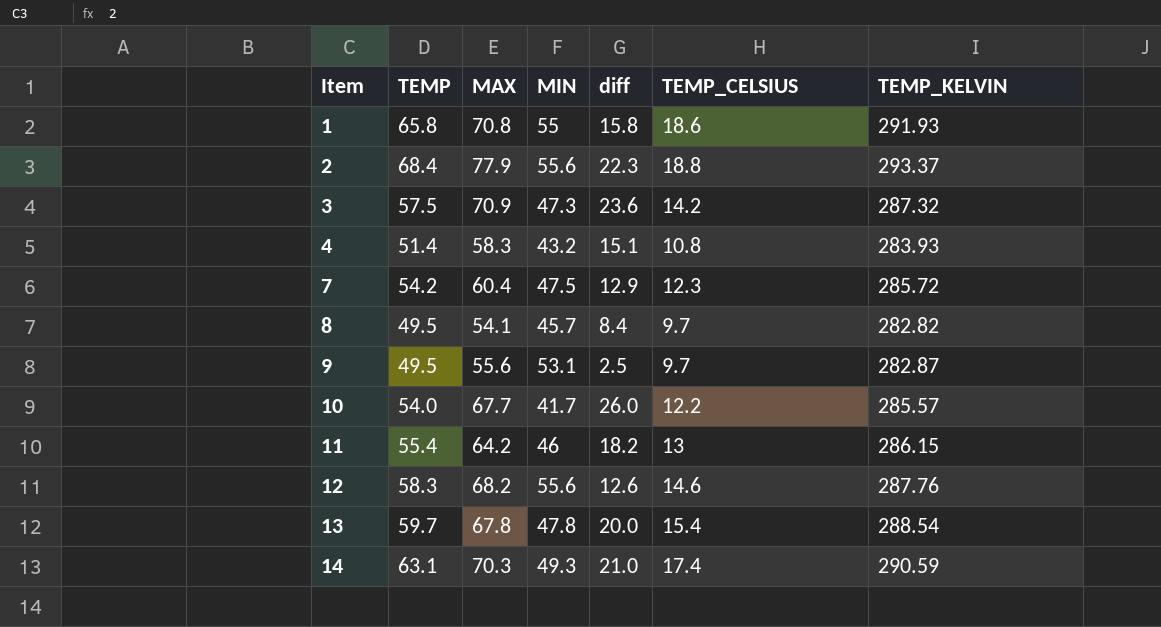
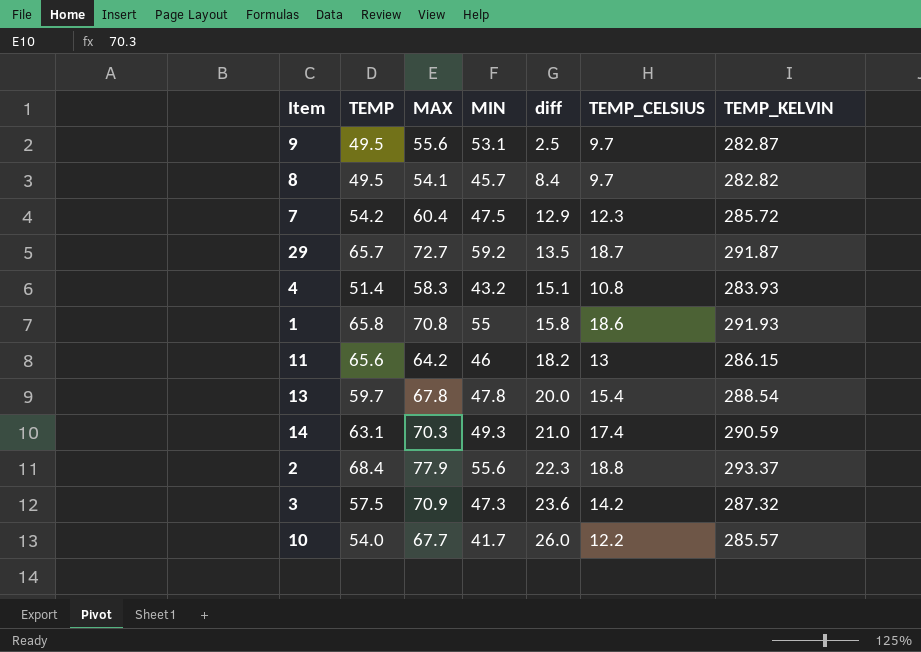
row order: Item ascending -> diff ascending
row 12: 58.3 | 68.2 | 55.6 | 12.6 | 14.6 | 287.76 -> none
row 29: none -> 65.7 | 72.7 | 59.2 | 13.5 | 18.7 | 291.87
11 | TEMP: 55.4 -> 65.6

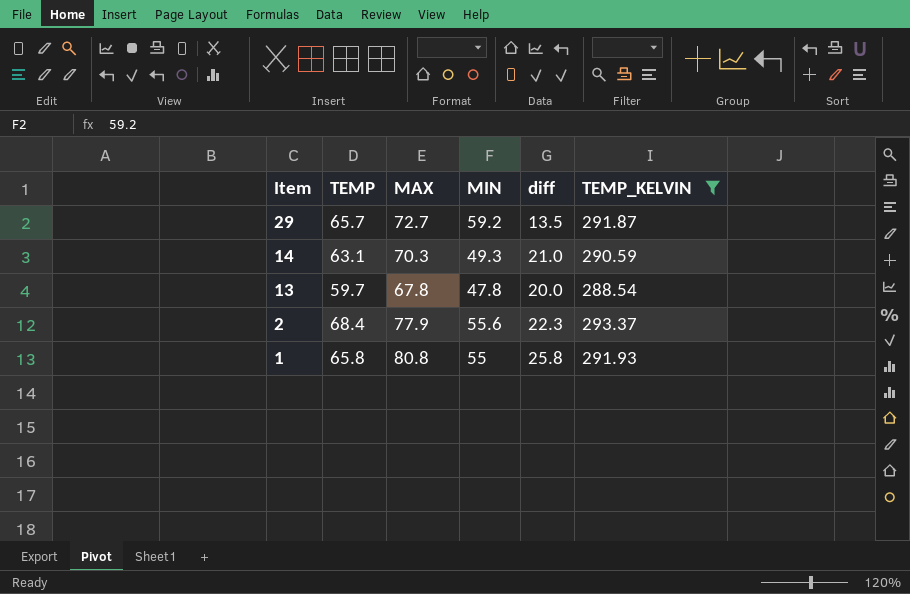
filter: none -> TEMP_KELVIN >= 288.54
row order: diff ascending -> Item descending
column TEMP_CELSIUS | position: 6 -> none
1 | MAX: 70.8 -> 80.8
1 | diff: 15.8 -> 25.8

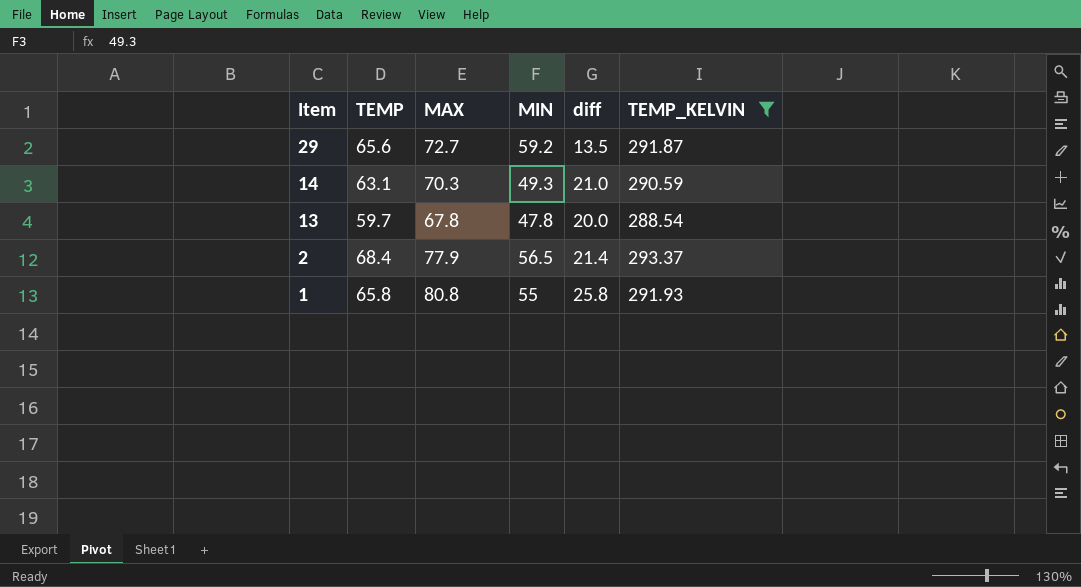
29 | TEMP: 65.7 -> 65.6
2 | MIN: 55.6 -> 56.5
2 | diff: 22.3 -> 21.4

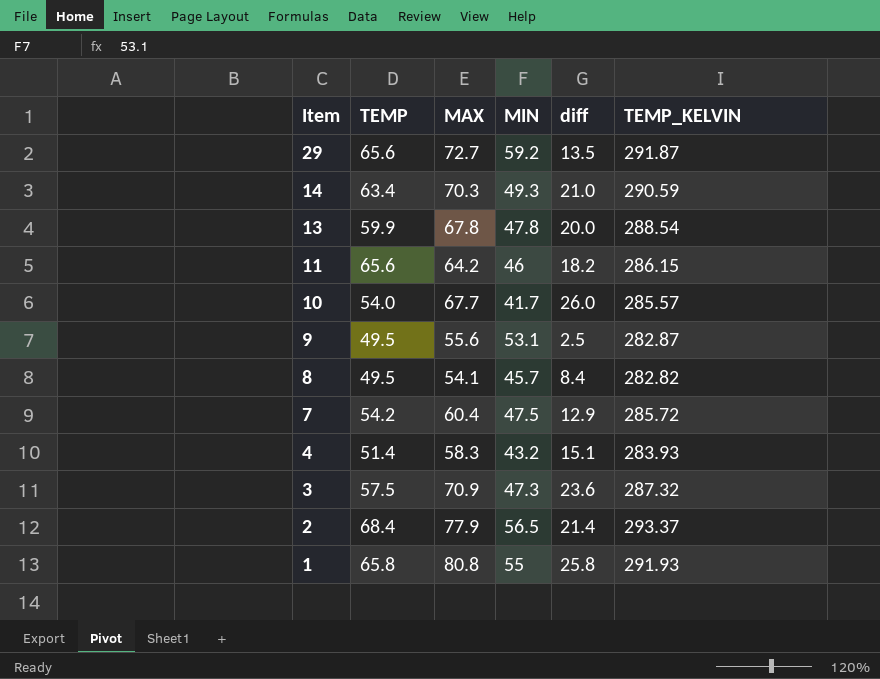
filter: TEMP_KELVIN >= 288.54 -> none
14 | TEMP: 63.1 -> 63.4
13 | TEMP: 59.7 -> 59.9

